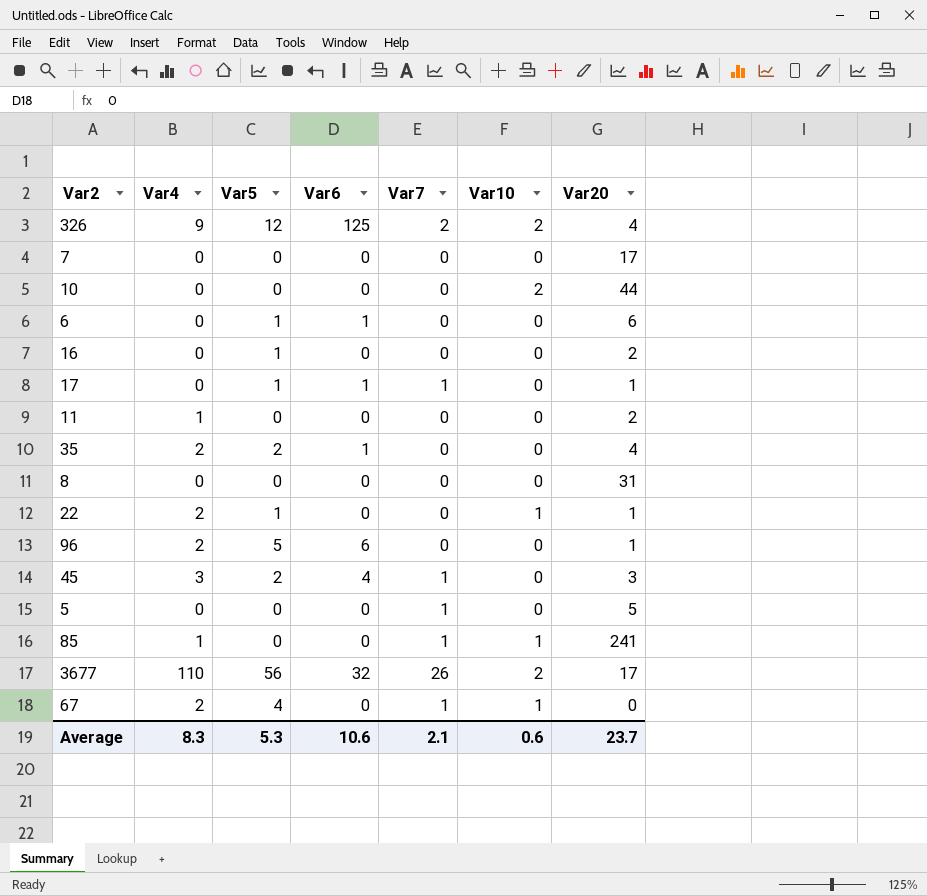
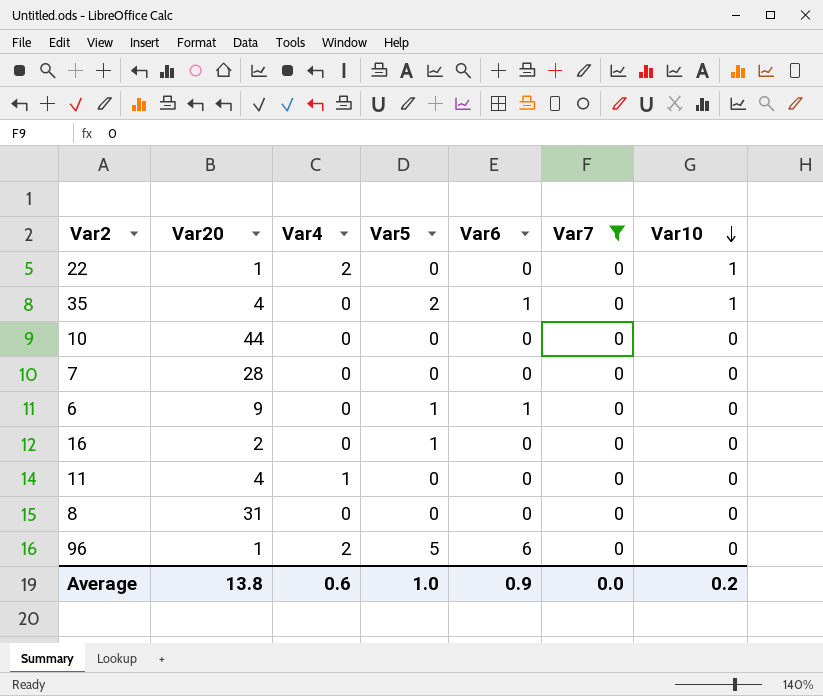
filter: none -> Var7 = 0
row order: none -> Var10 descending
column Var20 | position: 7 -> 2
22 | Var5: 1 -> 0
35 | Var4: 2 -> 0
35 | Var10: 0 -> 1
10 | Var10: 2 -> 0
7 | Var20: 17 -> 28
6 | Var20: 6 -> 9
11 | Var20: 2 -> 4
Average | Var20: 23.7 -> 13.8
Average | Var4: 8.3 -> 0.6
Average | Var5: 5.3 -> 1.0
Average | Var6: 10.6 -> 0.9
Average | Var7: 2.1 -> 0.0
Average | Var10: 0.6 -> 0.2

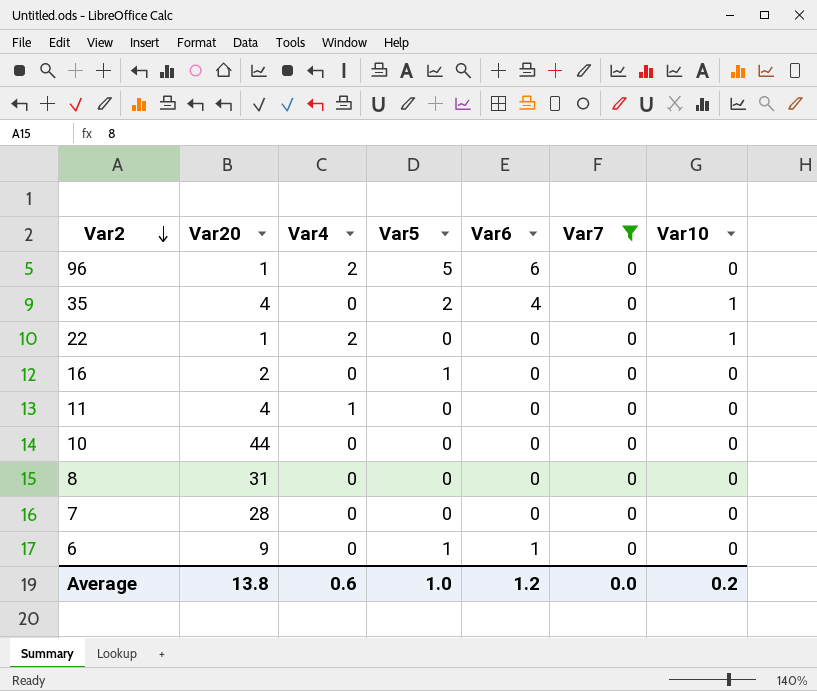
row order: Var10 descending -> Var2 descending
35 | Var6: 1 -> 4
Average | Var6: 0.9 -> 1.2

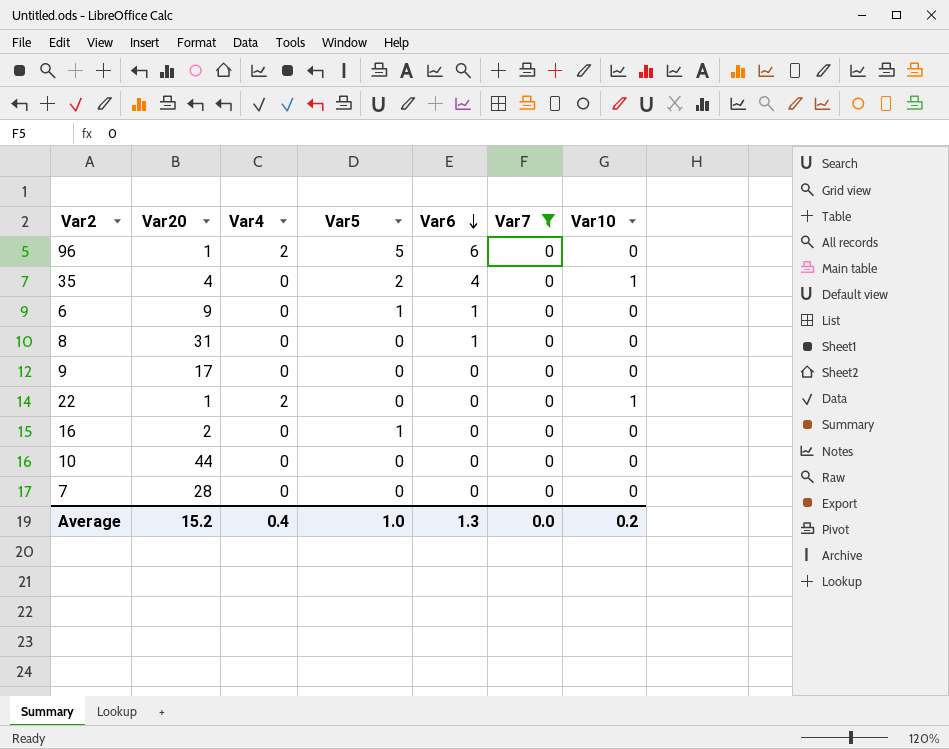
row order: Var2 descending -> Var6 descending
row 11: 4 | 1 | 0 | 0 | 0 | 0 -> none
8 | Var6: 0 -> 1
row 9: none -> 17 | 0 | 0 | 0 | 0 | 0
Average | Var20: 13.8 -> 15.2
Average | Var4: 0.6 -> 0.4
Average | Var6: 1.2 -> 1.3

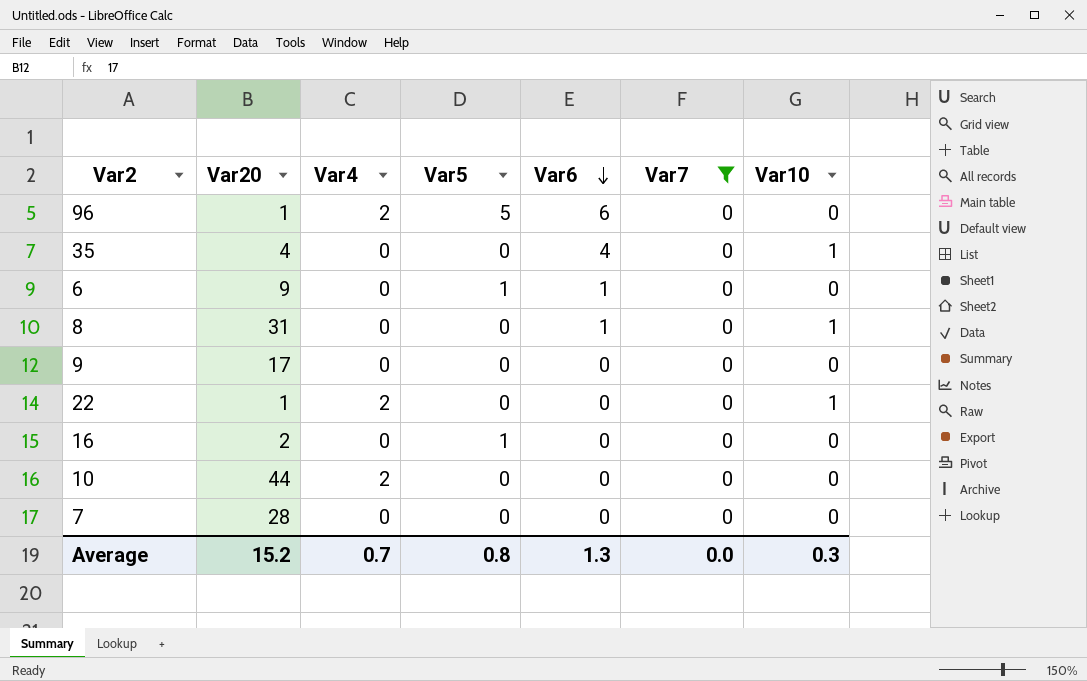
35 | Var5: 2 -> 0
8 | Var10: 0 -> 1
10 | Var4: 0 -> 2
Average | Var4: 0.4 -> 0.7
Average | Var5: 1.0 -> 0.8
Average | Var10: 0.2 -> 0.3

